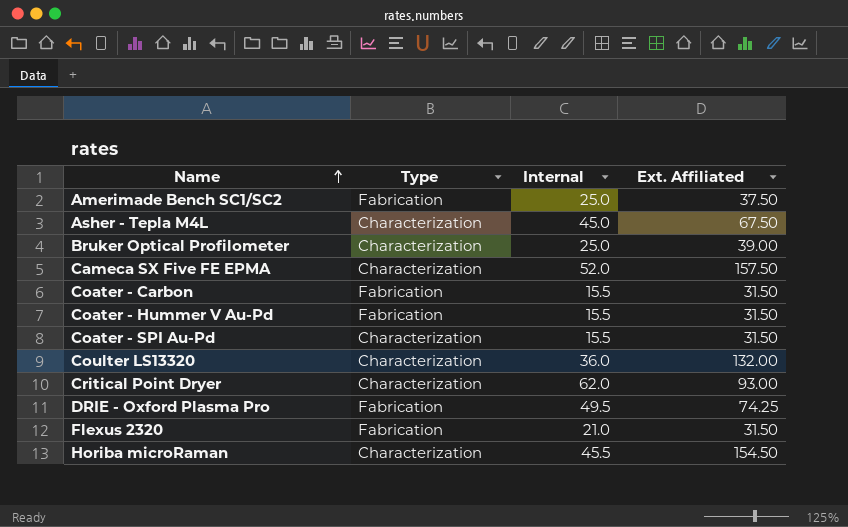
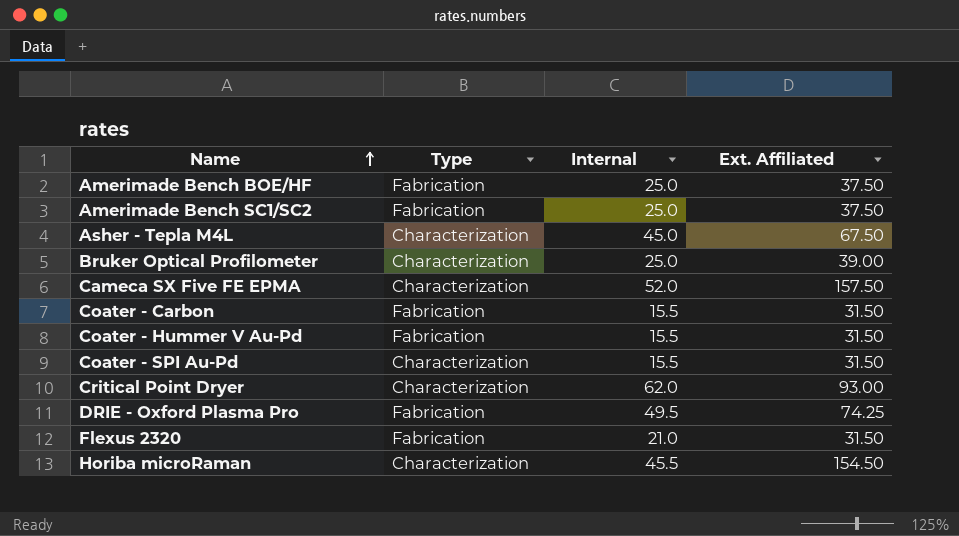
row Coulter LS13320: Characterization | 36.0 | 132.00 -> none
row Amerimade Bench BOE/HF: none -> Fabrication | 25.0 | 37.50

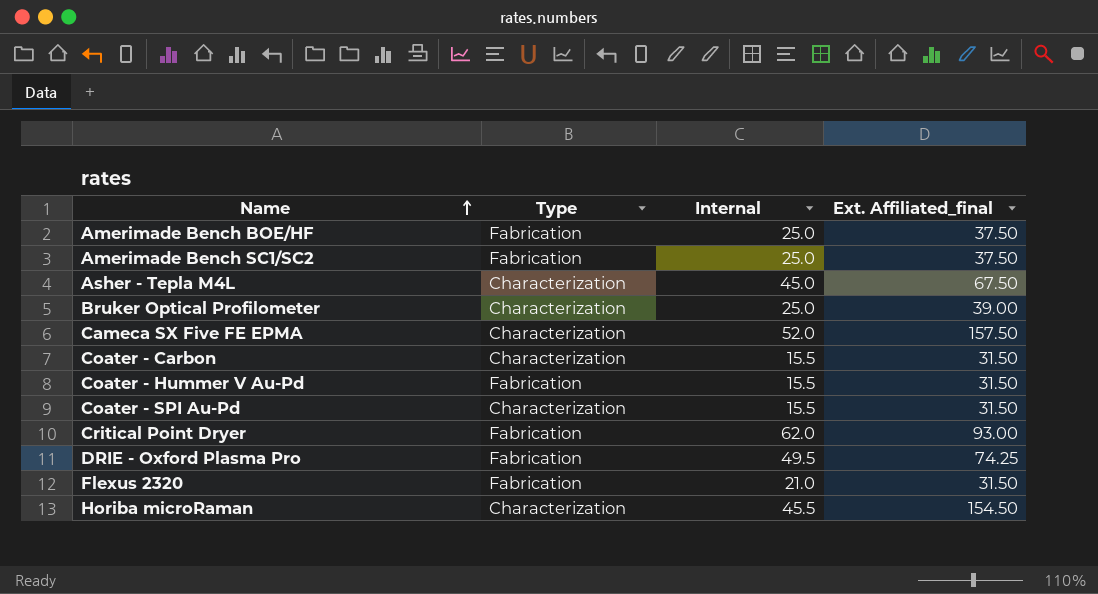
column name: Ext. Affiliated -> Ext. Affiliated_final
Coater - Carbon | Type: Fabrication -> Characterization
Critical Point Dryer | Type: Characterization -> Fabrication

